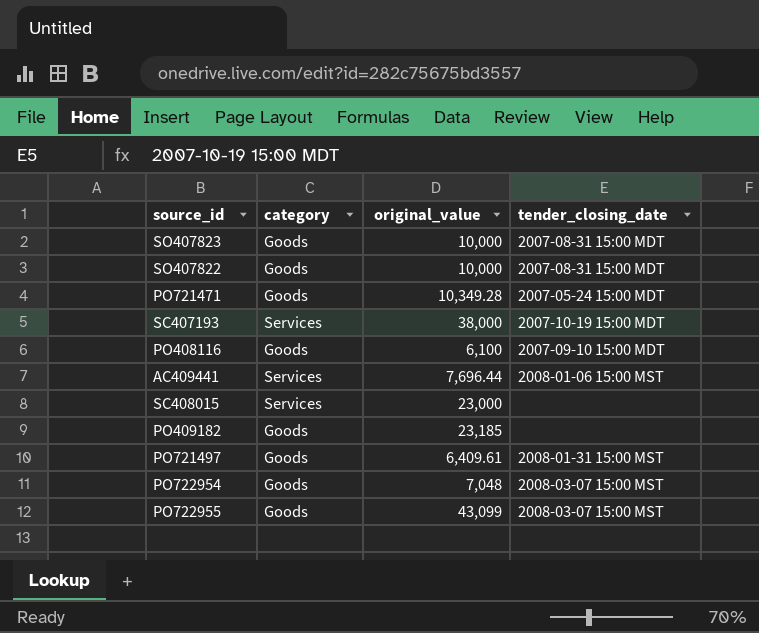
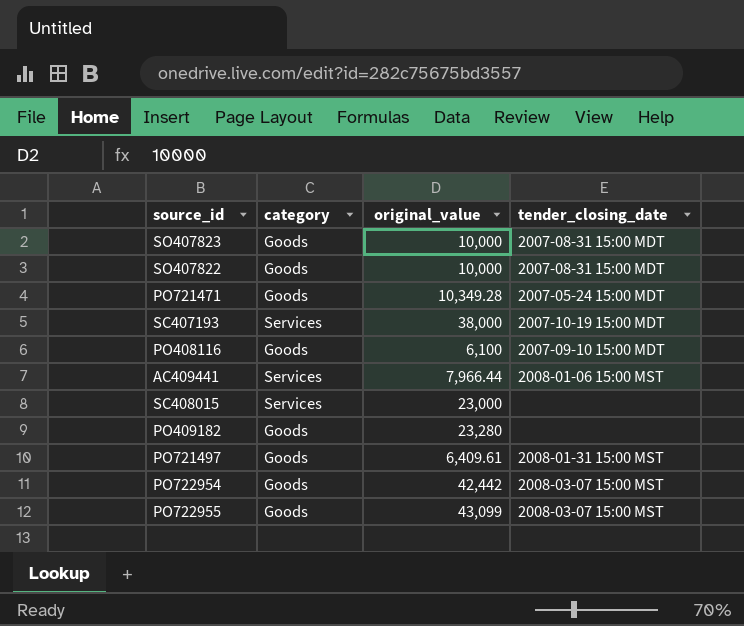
AC409441 | original_value: 7,696.44 -> 7,966.44
PO409182 | original_value: 23,185 -> 23,280
PO722954 | original_value: 7,048 -> 42,442

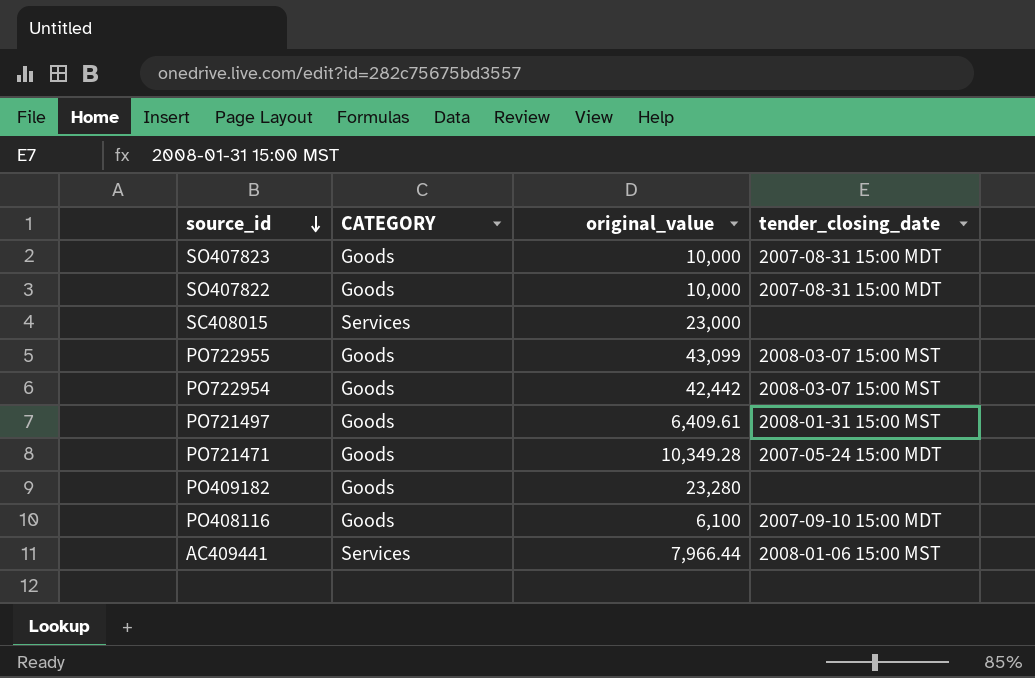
row order: none -> source_id descending
column name: category -> CATEGORY
row SC407193: Services | 38,000 | 2007-10-19 15:00 MDT -> none

